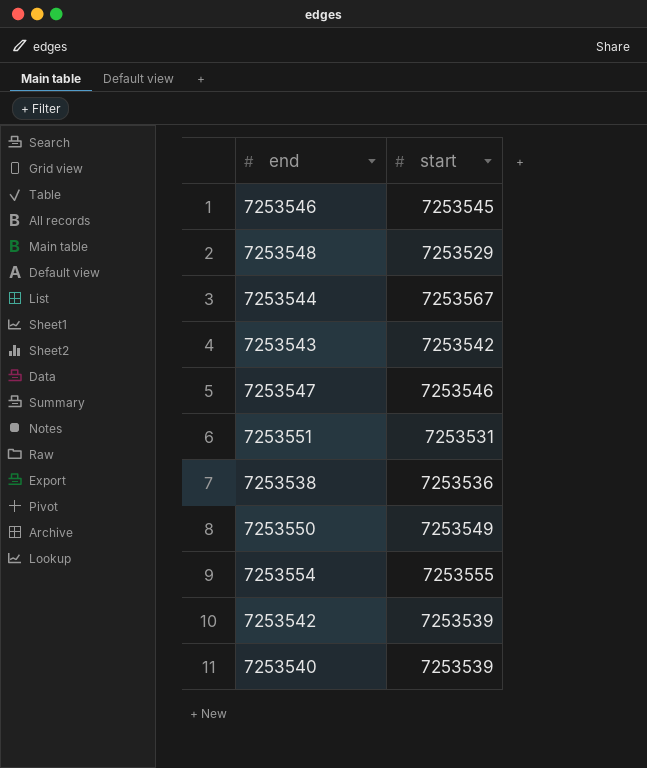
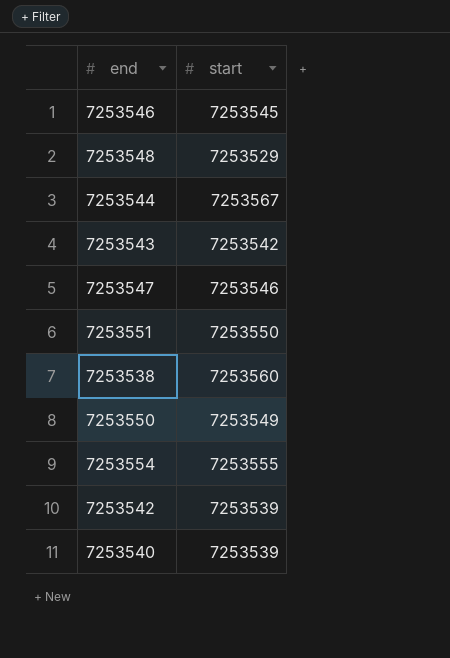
7253551 | start: 7253531 -> 7253550
7253538 | start: 7253536 -> 7253560

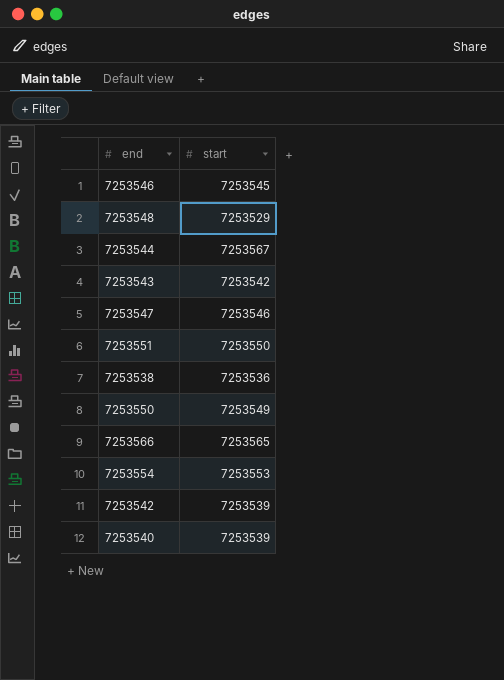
7253538 | start: 7253560 -> 7253536
row 7253566: none -> 7253565
7253554 | start: 7253555 -> 7253553

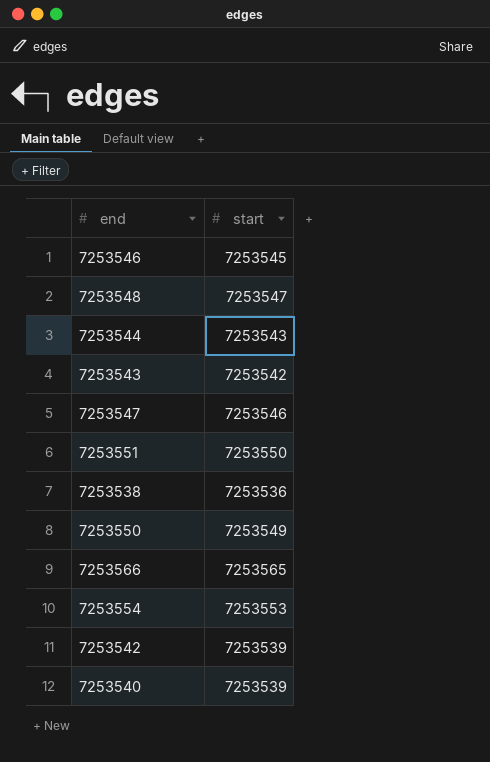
7253548 | start: 7253529 -> 7253547
7253544 | start: 7253567 -> 7253543

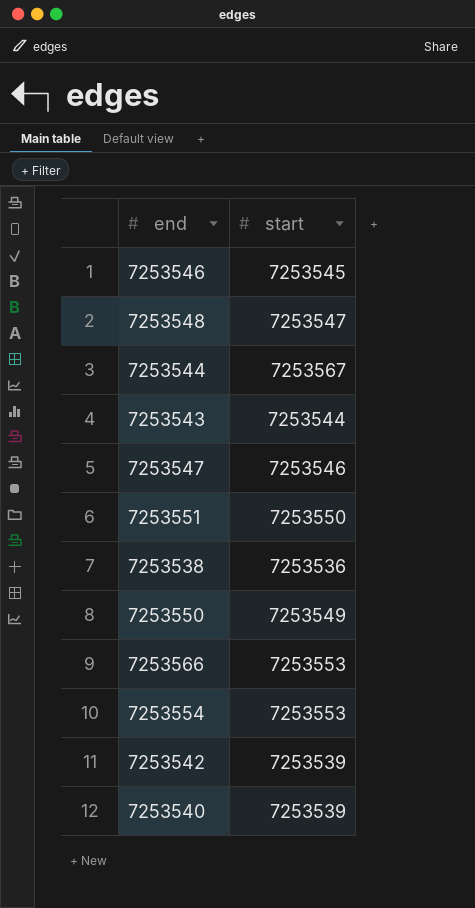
7253544 | start: 7253543 -> 7253567
7253543 | start: 7253542 -> 7253544
7253566 | start: 7253565 -> 7253553

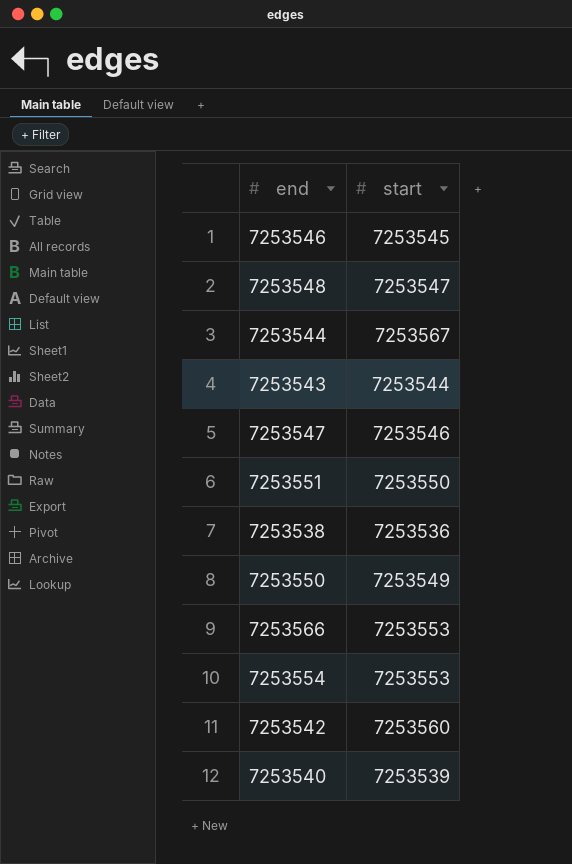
7253542 | start: 7253539 -> 7253560

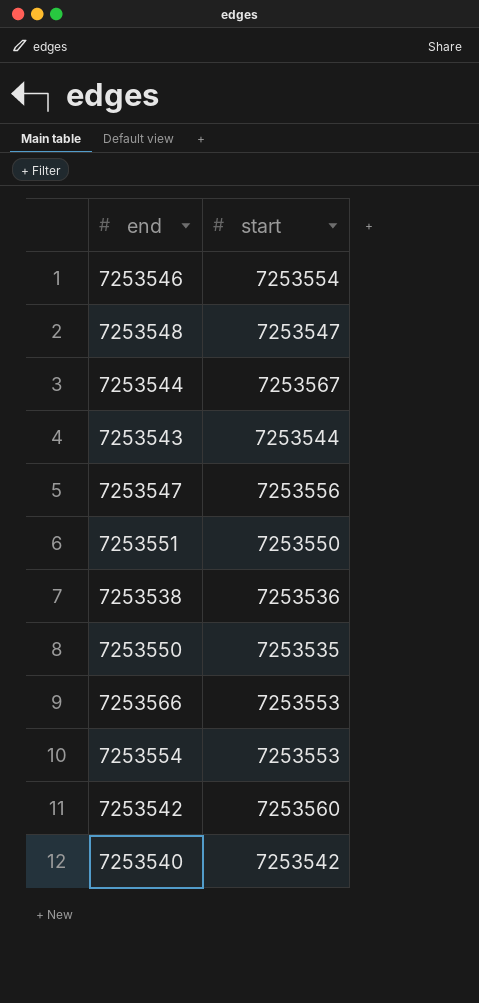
7253546 | start: 7253545 -> 7253554
7253547 | start: 7253546 -> 7253556
7253550 | start: 7253549 -> 7253535
7253540 | start: 7253539 -> 7253542

